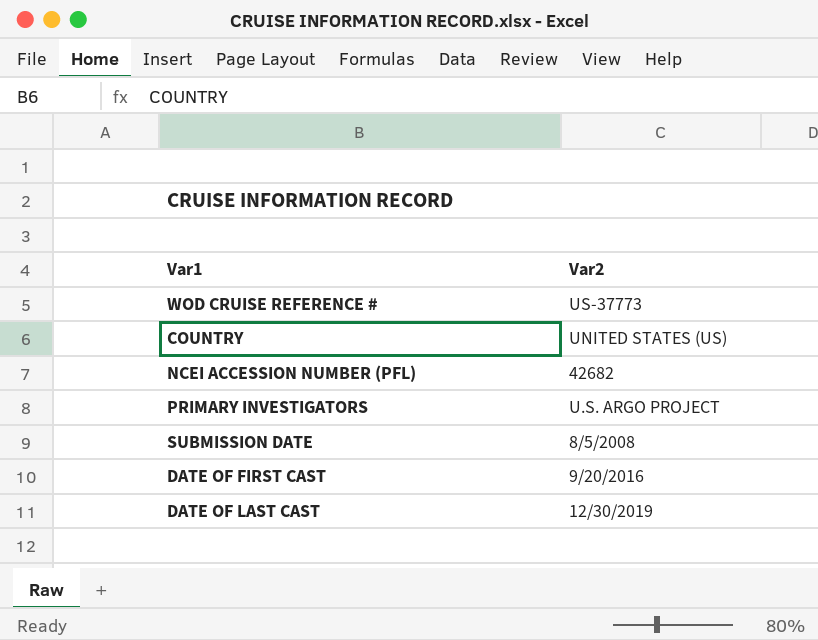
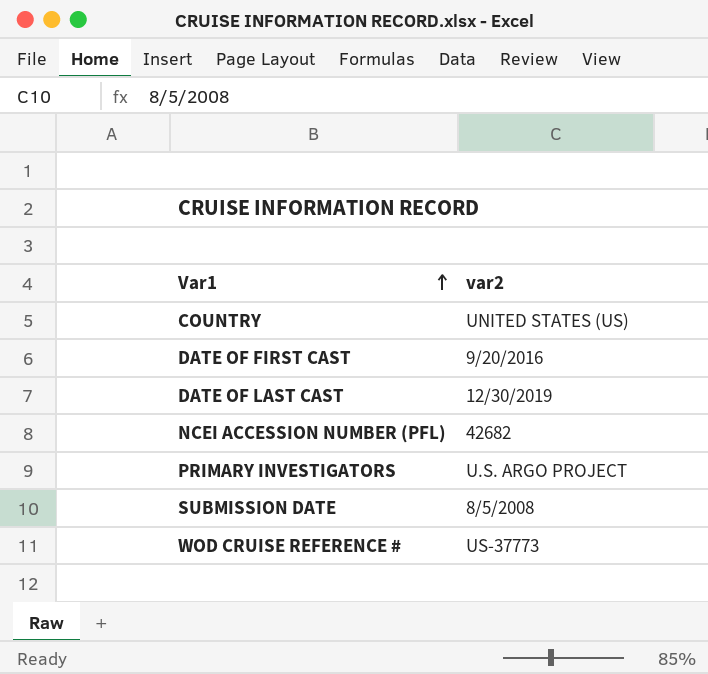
row order: none -> Var1 ascending
column name: Var2 -> var2

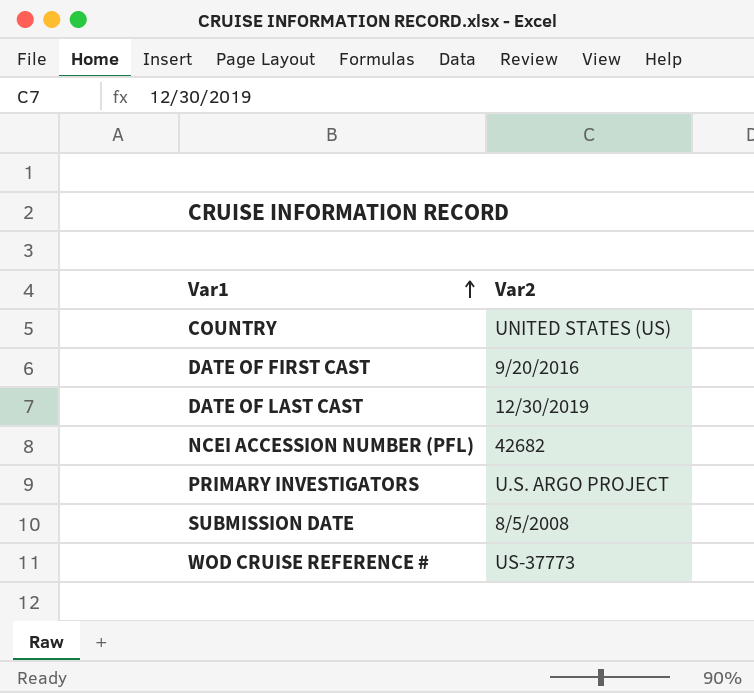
column name: var2 -> Var2

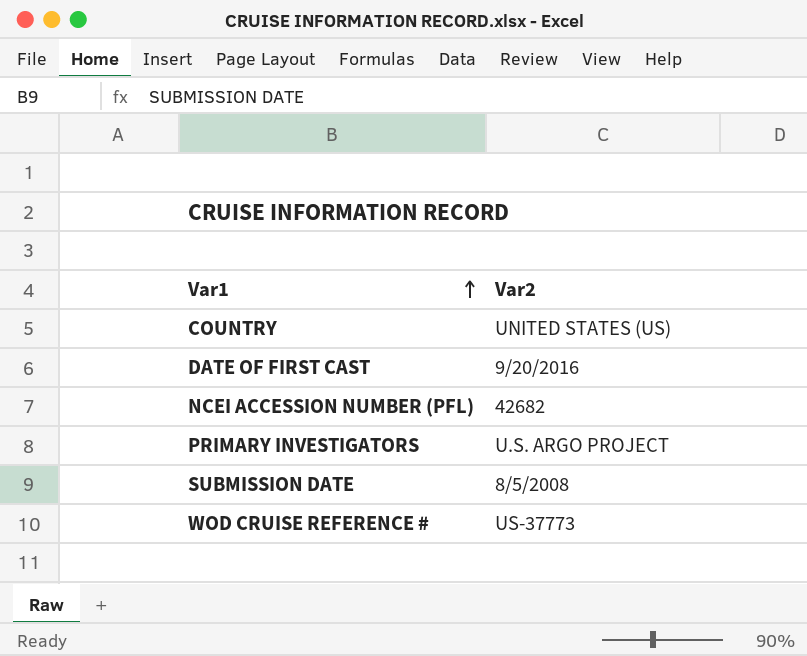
row DATE OF LAST CAST: 12/30/2019 -> none

